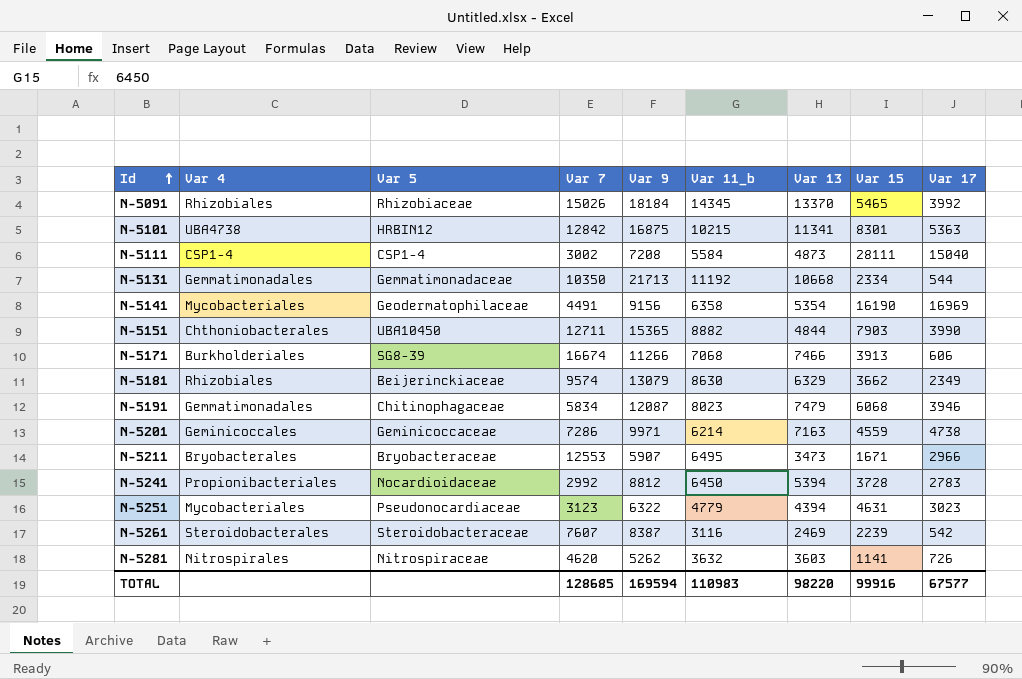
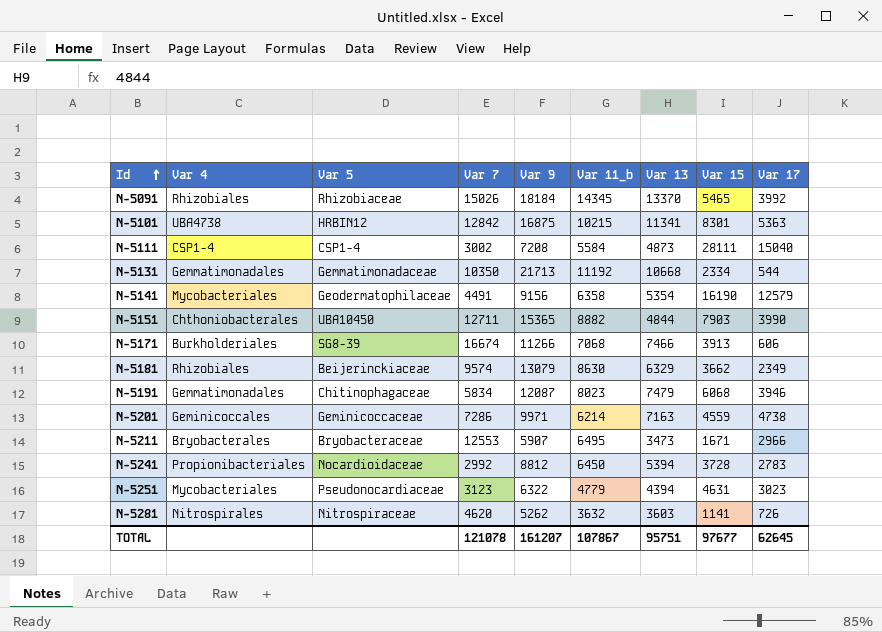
row N-5261: Steroidobacterales | Steroidobacteraceae | 7607 | 8387 | 3116 | 2469 | 2239 | 542 -> none
N-5141 | Var 17: 16969 -> 12579
TOTAL | Var 7: 128685 -> 121078
TOTAL | Var 9: 169594 -> 161207
TOTAL | Var 11_b: 110983 -> 107867
TOTAL | Var 13: 98220 -> 95751
TOTAL | Var 15: 99916 -> 97677
TOTAL | Var 17: 67577 -> 62645

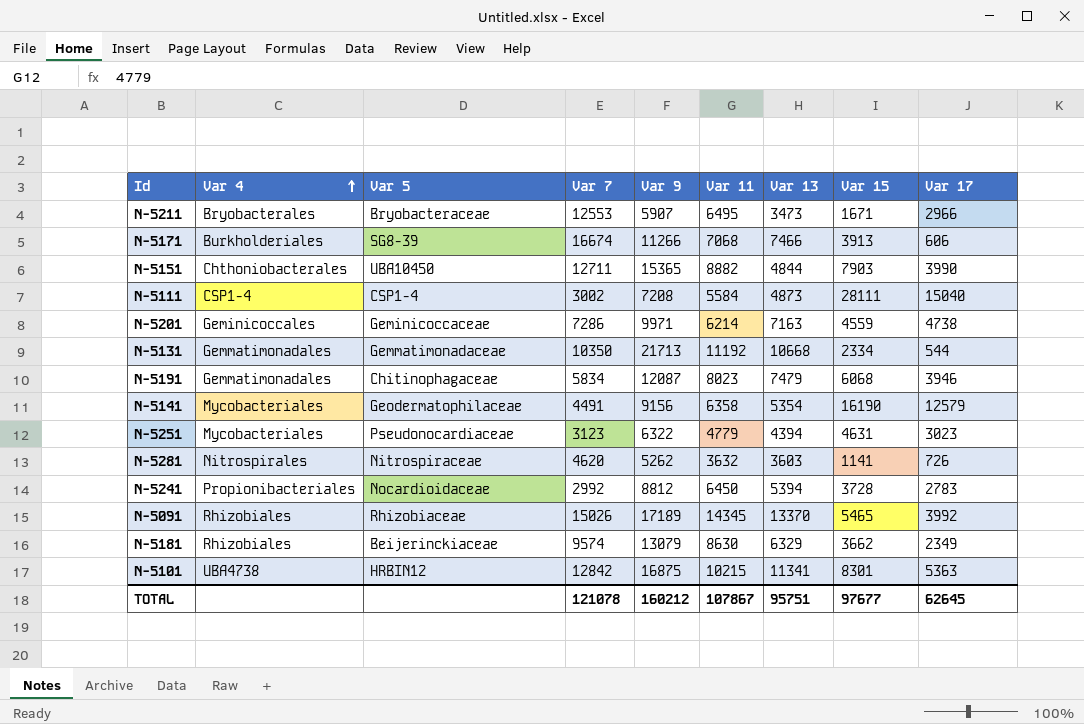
row order: Id ascending -> Var 4 ascending
column name: Var 11_b -> Var 11
N-5091 | Var 9: 18184 -> 17189
TOTAL | Var 9: 161207 -> 160212

